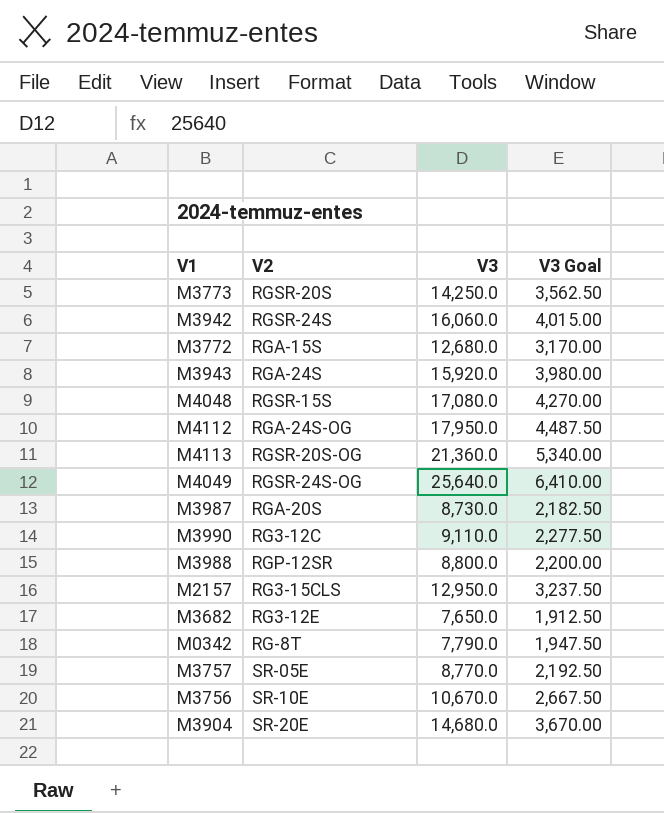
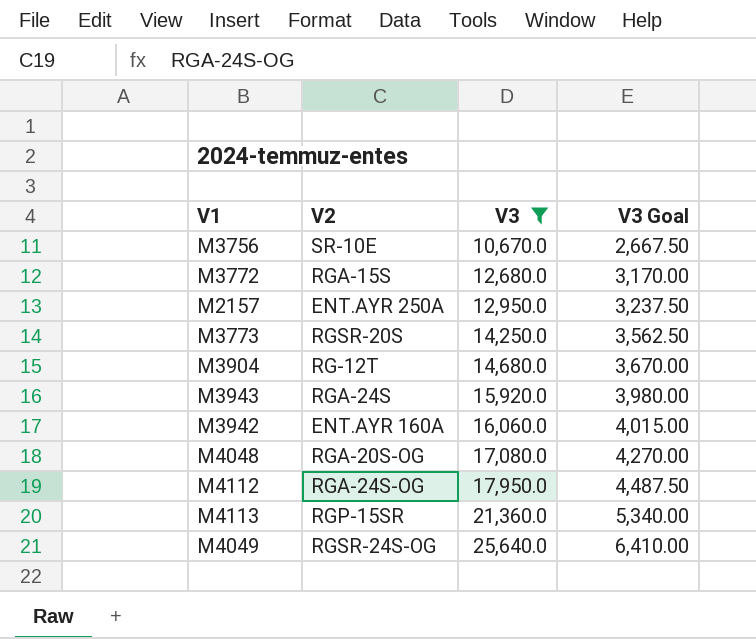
filter: none -> V3 >= 10,670.0
row order: none -> V3 ascending
M2157 | V2: RG3-15CLS -> ENT.AYR 250A
M3904 | V2: SR-20E -> RG-12T
M3942 | V2: RGSR-24S -> ENT.AYR 160A
M4048 | V2: RGSR-15S -> RGA-20S-OG
M4113 | V2: RGSR-20S-OG -> RGP-15SR

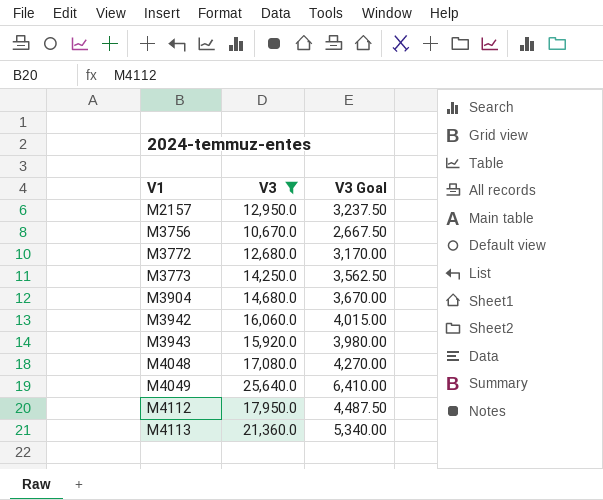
row order: V3 ascending -> V1 ascending
column V2 | position: 2 -> none

